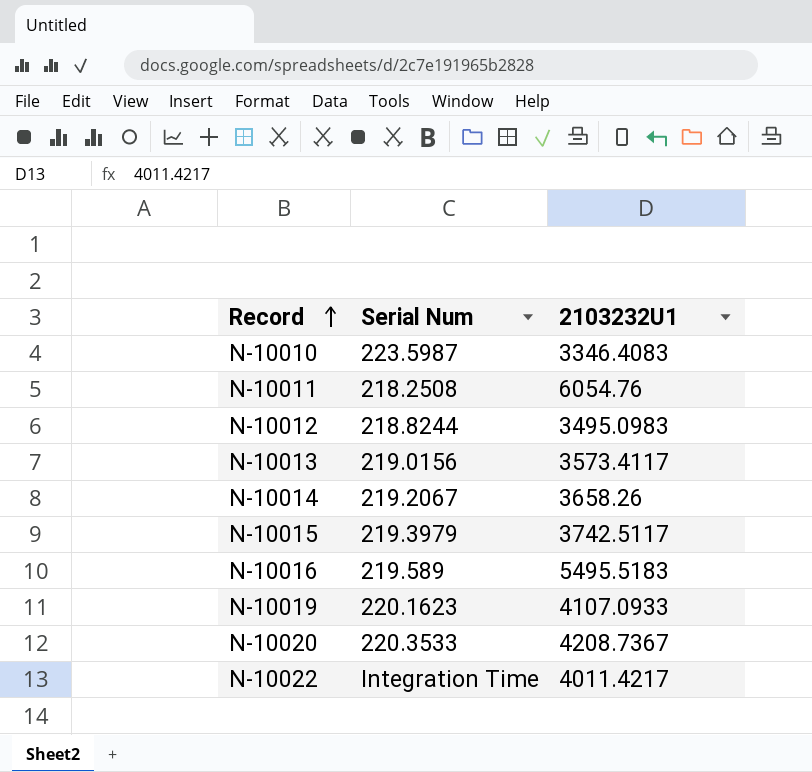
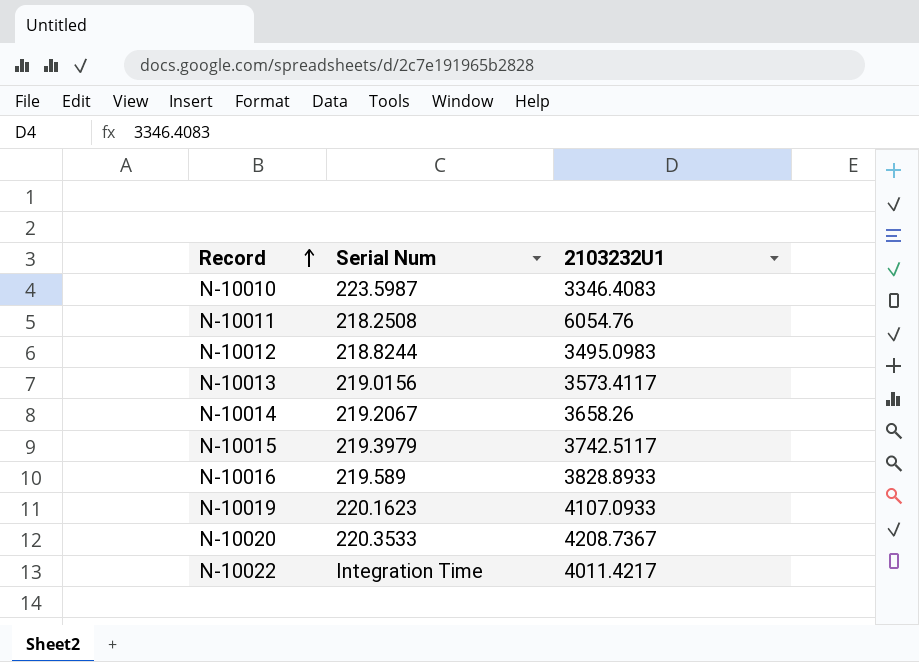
N-10016 | 2103232U1: 5495.5183 -> 3828.8933

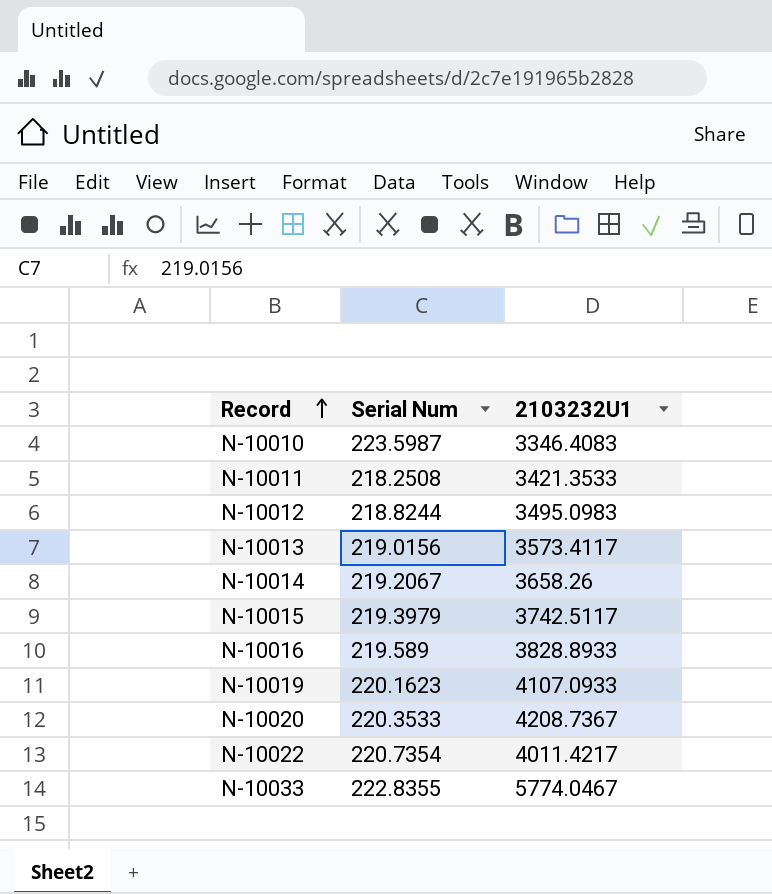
N-10011 | 2103232U1: 6054.76 -> 3421.3533
N-10022 | Serial Num: Integration Time -> 220.7354
row N-10033: none -> 222.8355 | 5774.0467

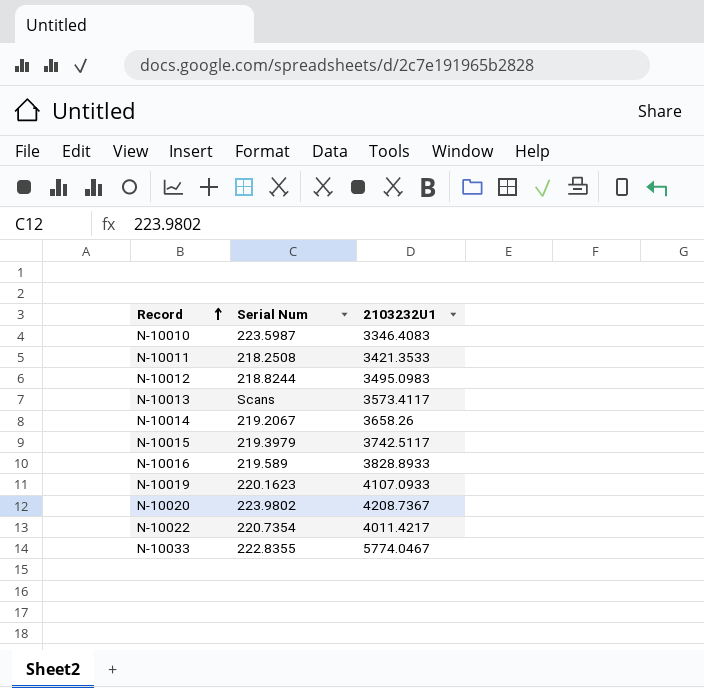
N-10013 | Serial Num: 219.0156 -> Scans
N-10020 | Serial Num: 220.3533 -> 223.9802

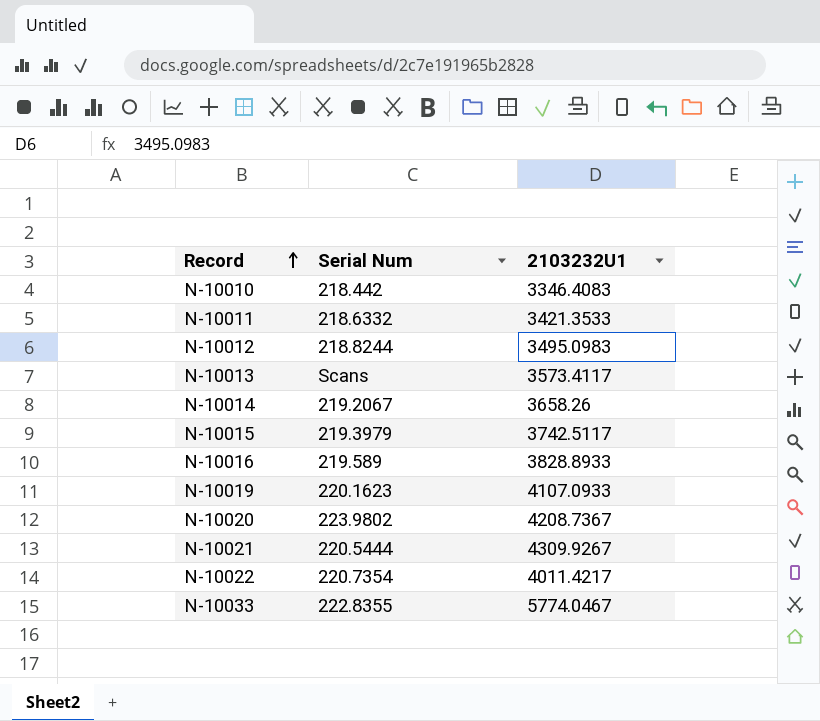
N-10010 | Serial Num: 223.5987 -> 218.442
N-10011 | Serial Num: 218.2508 -> 218.6332
row N-10021: none -> 220.5444 | 4309.9267

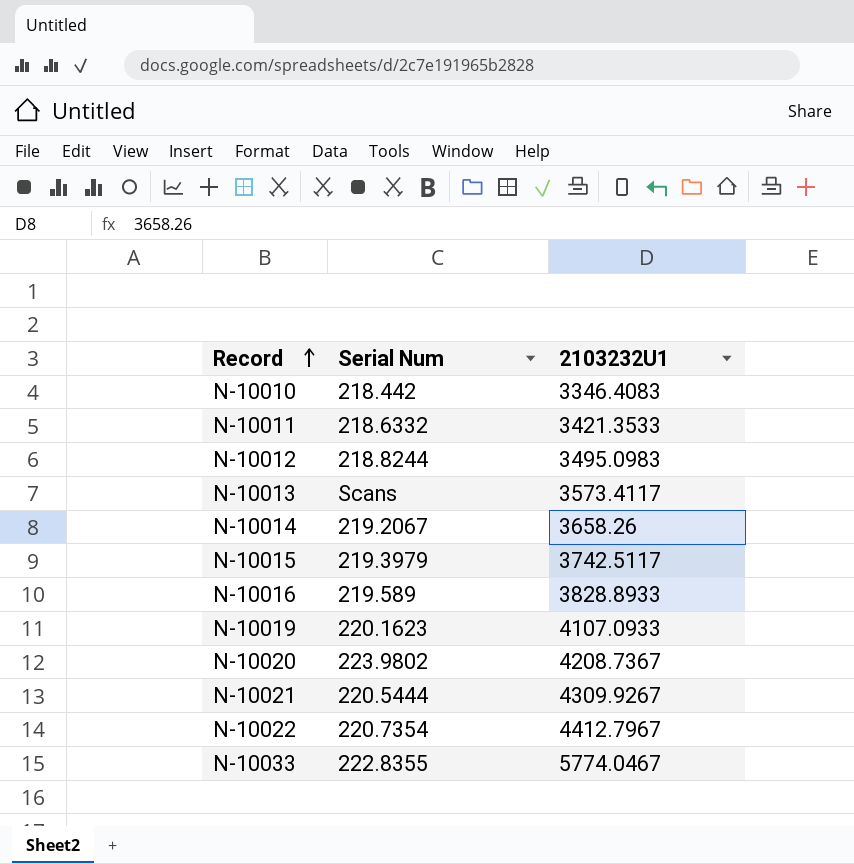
N-10022 | 2103232U1: 4011.4217 -> 4412.7967

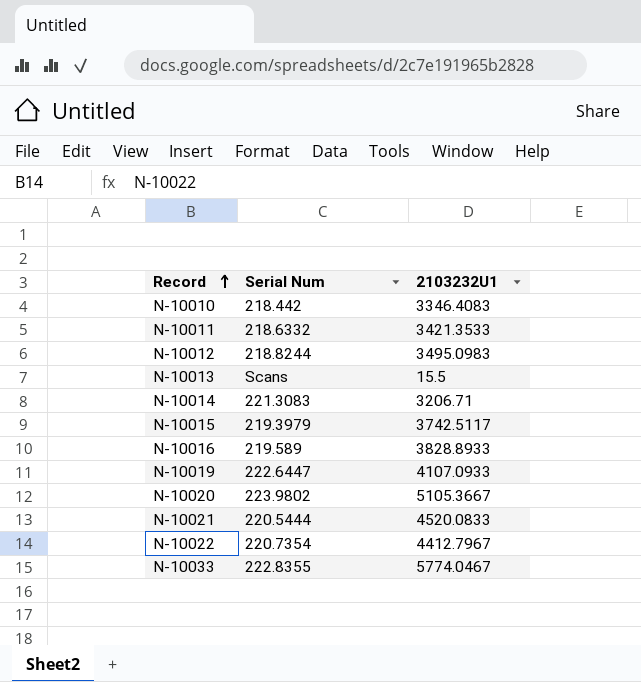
N-10013 | 2103232U1: 3573.4117 -> 15.5
N-10014 | Serial Num: 219.2067 -> 221.3083
N-10014 | 2103232U1: 3658.26 -> 3206.71
N-10019 | Serial Num: 220.1623 -> 222.6447
N-10020 | 2103232U1: 4208.7367 -> 5105.3667
N-10021 | 2103232U1: 4309.9267 -> 4520.0833

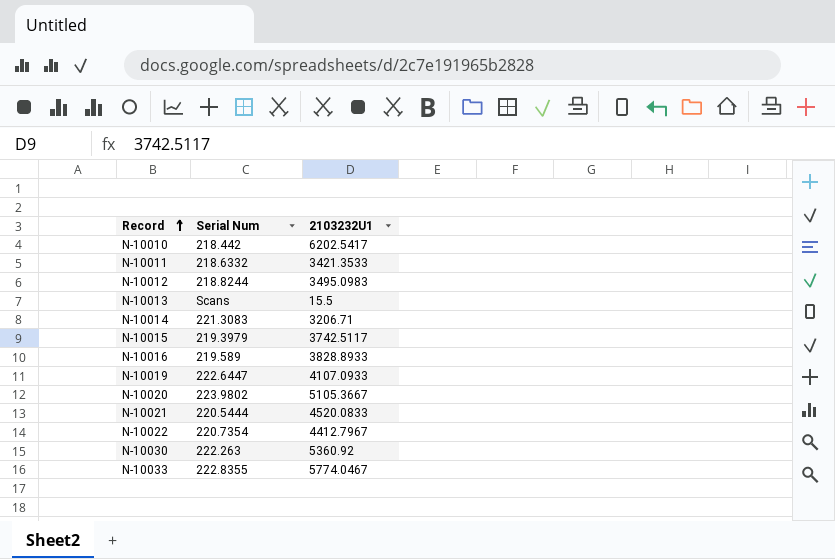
N-10010 | 2103232U1: 3346.4083 -> 6202.5417
row N-10030: none -> 222.263 | 5360.92

